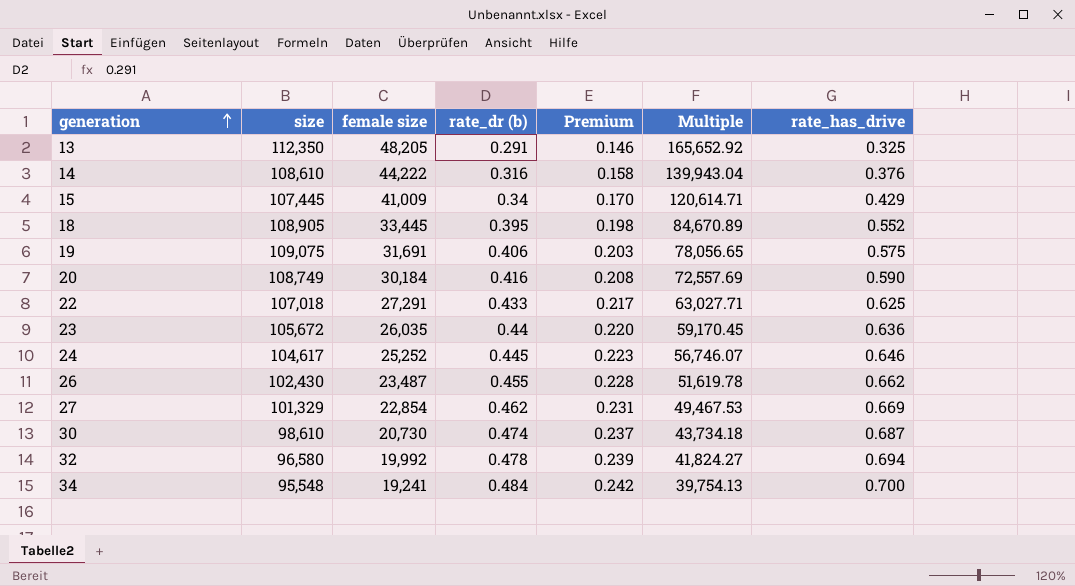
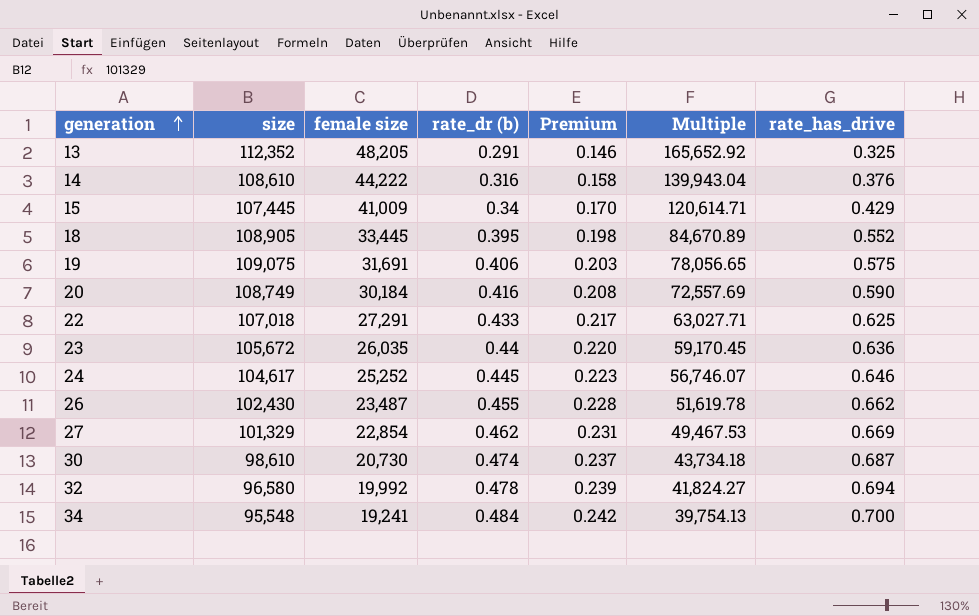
13 | size: 112,350 -> 112,352

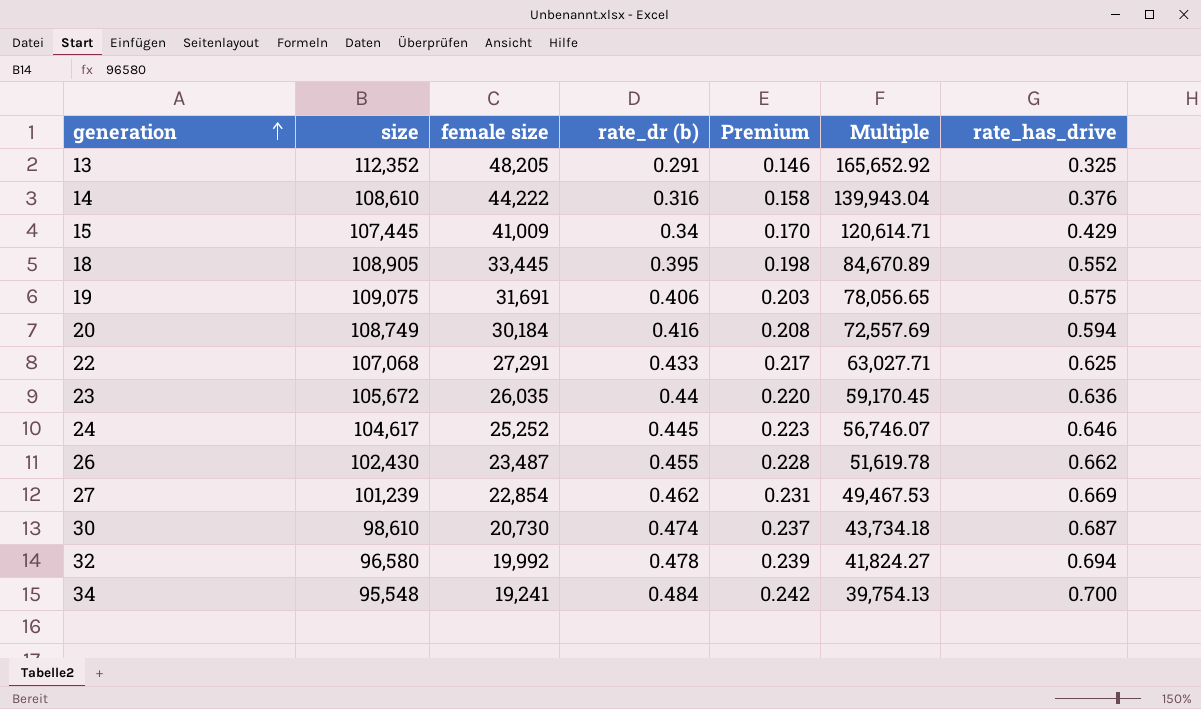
20 | rate_has_drive: 0.590 -> 0.594
22 | size: 107,018 -> 107,068
27 | size: 101,329 -> 101,239

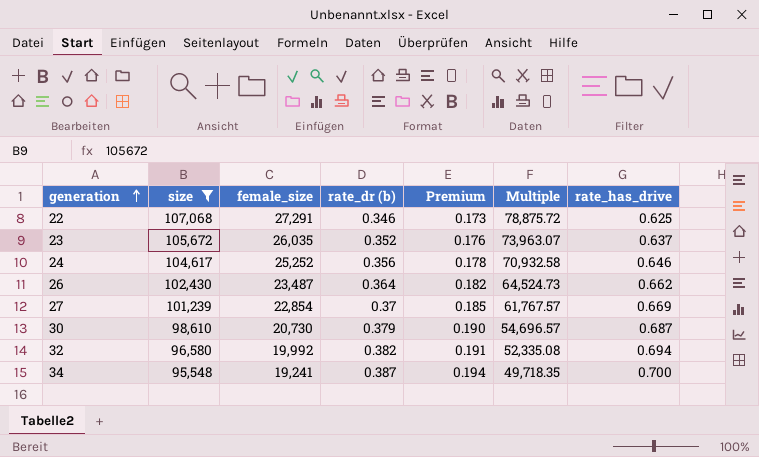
filter: none -> size <= 107,068
column name: female size -> female_size
22 | rate_dr (b): 0.433 -> 0.346
22 | Premium: 0.217 -> 0.173
22 | Multiple: 63,027.71 -> 78,875.72
23 | rate_dr (b): 0.44 -> 0.352
23 | Premium: 0.220 -> 0.176
23 | Multiple: 59,170.45 -> 73,963.07
23 | rate_has_drive: 0.636 -> 0.637
24 | rate_dr (b): 0.445 -> 0.356
24 | Premium: 0.223 -> 0.178
24 | Multiple: 56,746.07 -> 70,932.58
26 | rate_dr (b): 0.455 -> 0.364
26 | Premium: 0.228 -> 0.182
26 | Multiple: 51,619.78 -> 64,524.73
27 | rate_dr (b): 0.462 -> 0.37
27 | Premium: 0.231 -> 0.185
27 | Multiple: 49,467.53 -> 61,767.57
30 | rate_dr (b): 0.474 -> 0.379
30 | Premium: 0.237 -> 0.190
30 | Multiple: 43,734.18 -> 54,696.57
32 | rate_dr (b): 0.478 -> 0.382
32 | Premium: 0.239 -> 0.191
32 | Multiple: 41,824.27 -> 52,335.08
34 | rate_dr (b): 0.484 -> 0.387
34 | Premium: 0.242 -> 0.194
34 | Multiple: 39,754.13 -> 49,718.35

